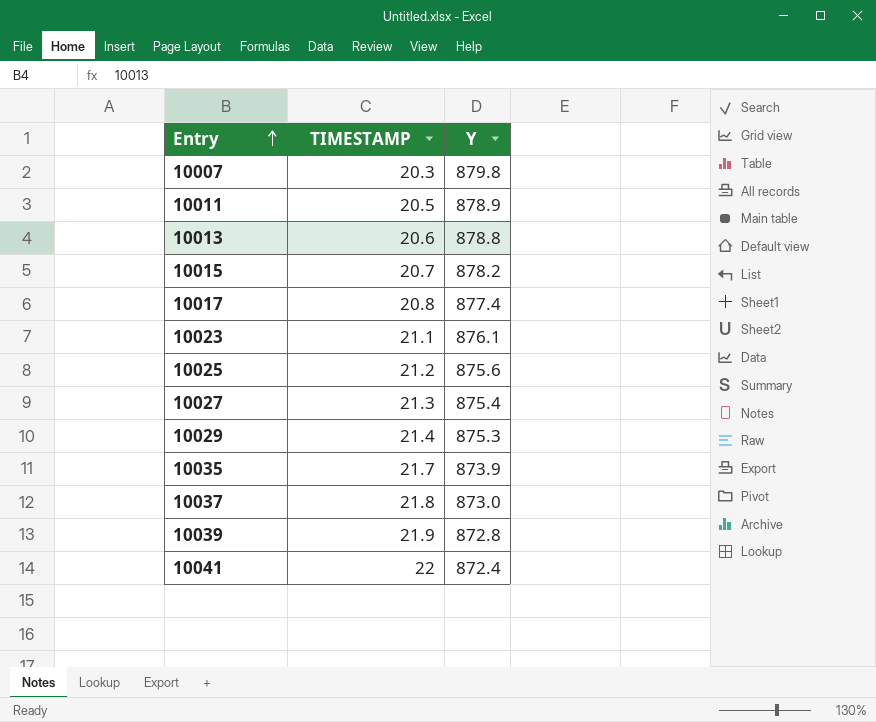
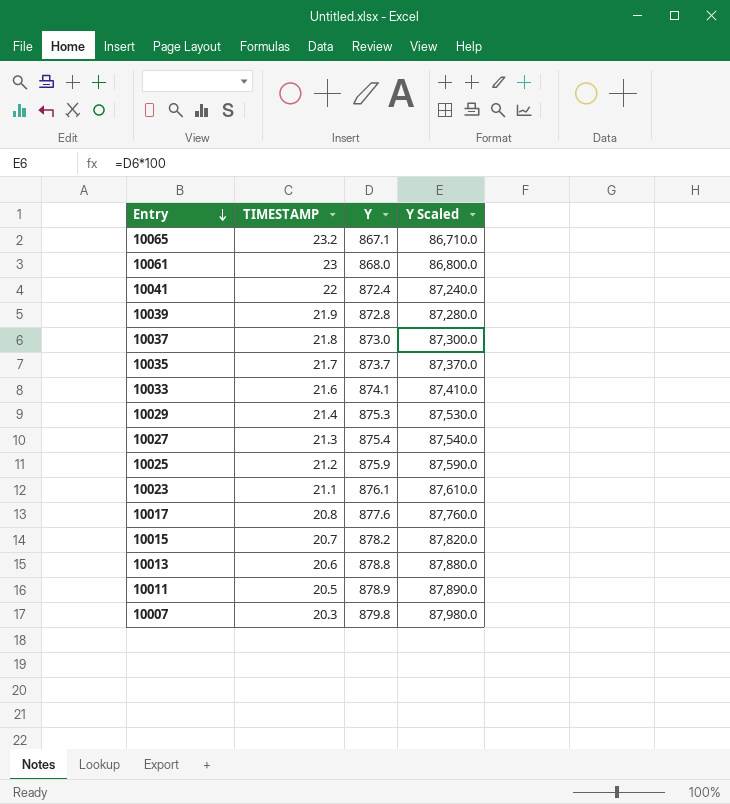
row order: Entry ascending -> Entry descending
column Y Scaled | formula: none -> [Y] * 100
row 10065: none -> 23.2 | 867.1 | 86,710.0
row 10061: none -> 23 | 868.0 | 86,800.0
10035 | Y: 873.9 -> 873.7
row 10033: none -> 21.6 | 874.1 | 87,410.0
10025 | Y: 875.6 -> 875.9
10017 | Y: 877.4 -> 877.6

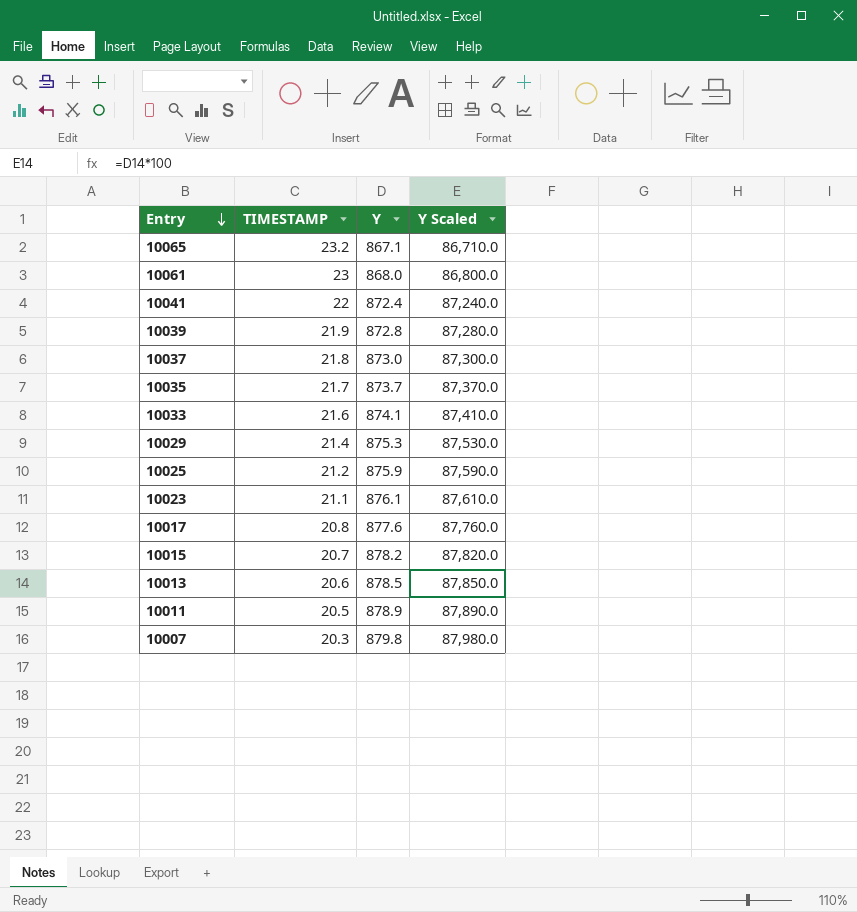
row 10027: 21.3 | 875.4 | 87,540.0 -> none
10013 | Y: 878.8 -> 878.5
10013 | Y Scaled: 87,880.0 -> 87,850.0

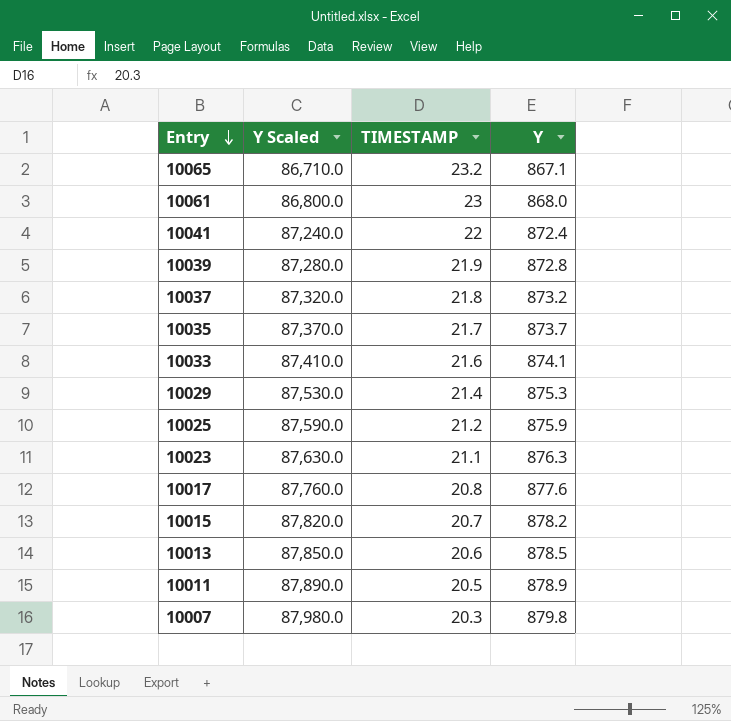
column Y Scaled | position: 4 -> 2
10037 | Y Scaled: 87,300.0 -> 87,320.0
10037 | Y: 873.0 -> 873.2
10023 | Y Scaled: 87,610.0 -> 87,630.0
10023 | Y: 876.1 -> 876.3

